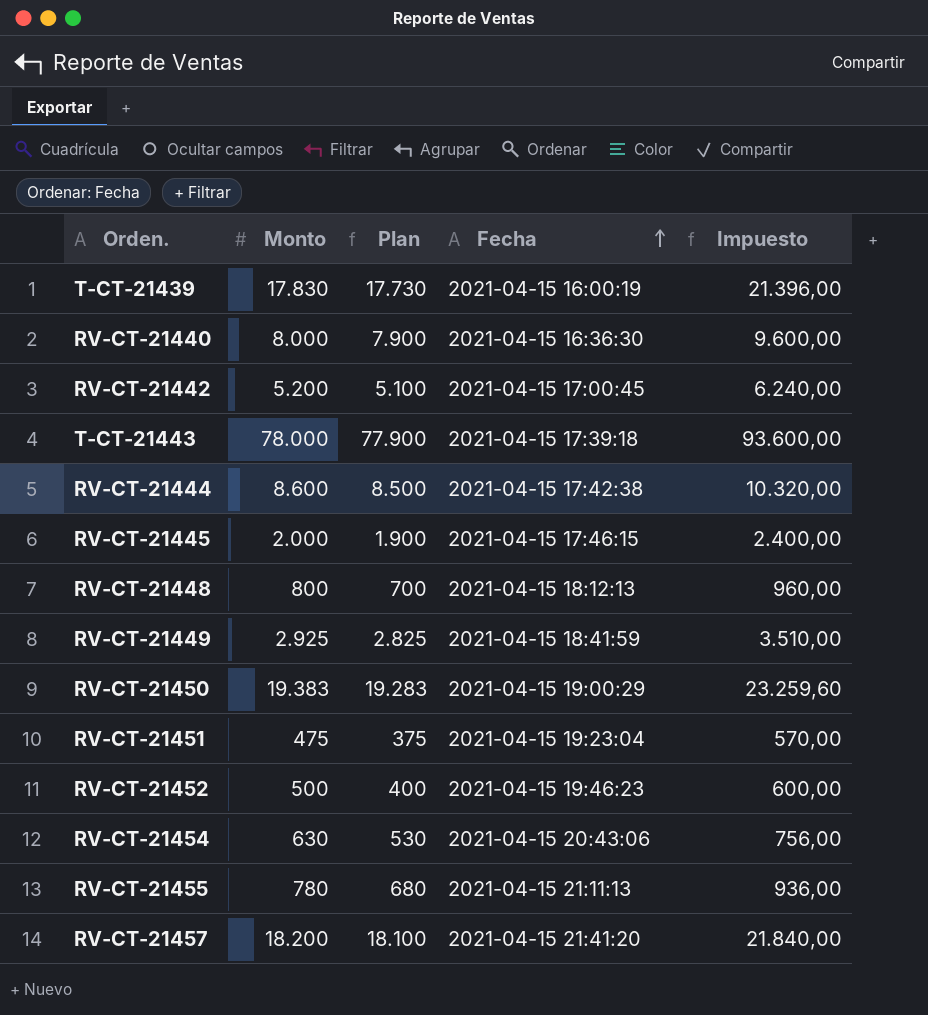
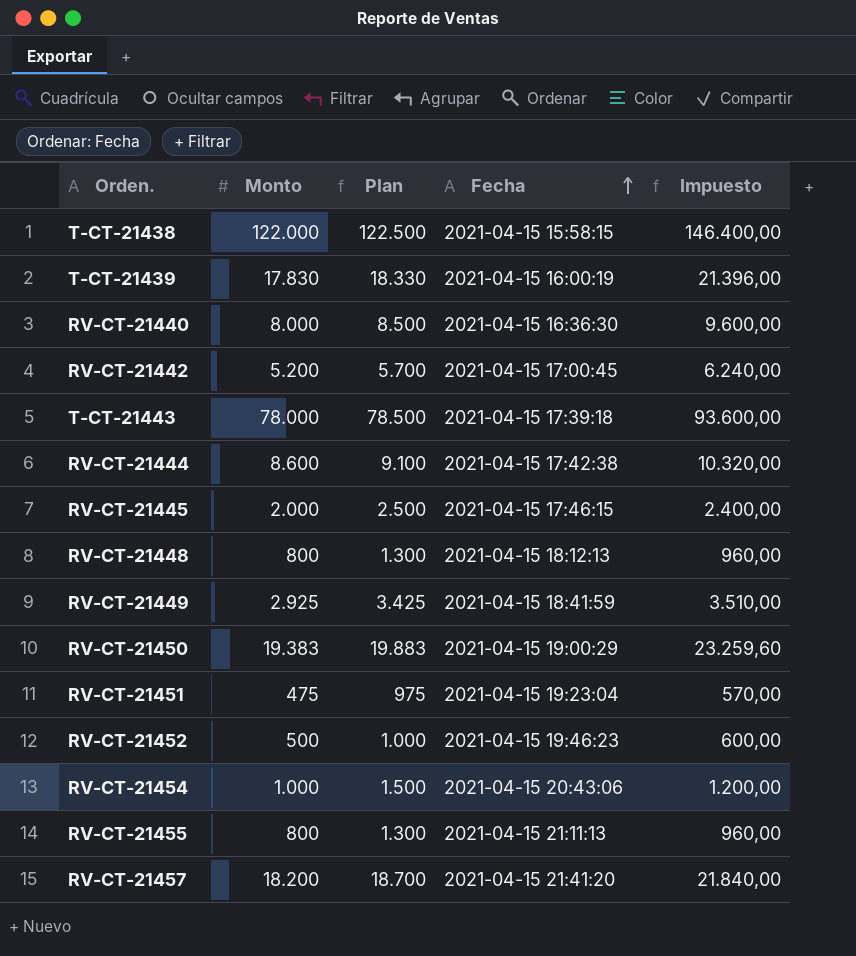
column Plan | formula: [Monto] - 100 -> [Monto] + 500
row T-CT-21438: none -> 122.000 | 122.500 | 2021-04-15 15:58:15 | 146.400,00
RV-CT-21454 | Monto: 630 -> 1.000
RV-CT-21454 | Impuesto: 756,00 -> 1.200,00
RV-CT-21455 | Monto: 780 -> 800
RV-CT-21455 | Impuesto: 936,00 -> 960,00

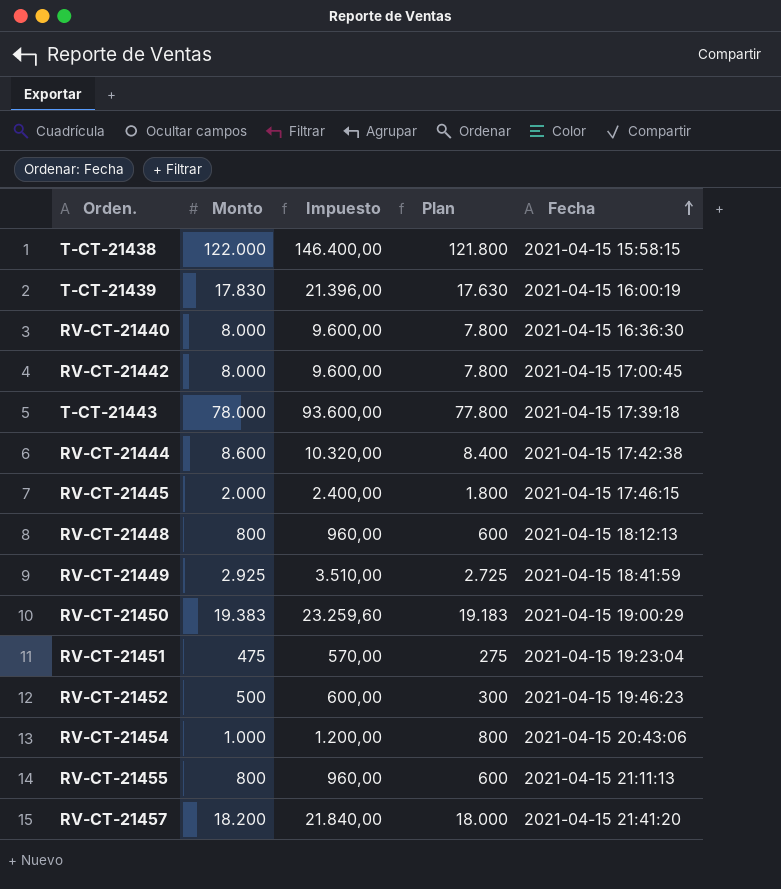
column Impuesto | position: 5 -> 3
column Plan | formula: [Monto] + 500 -> [Monto] - 200
RV-CT-21442 | Monto: 5.200 -> 8.000
RV-CT-21442 | Impuesto: 6.240,00 -> 9.600,00

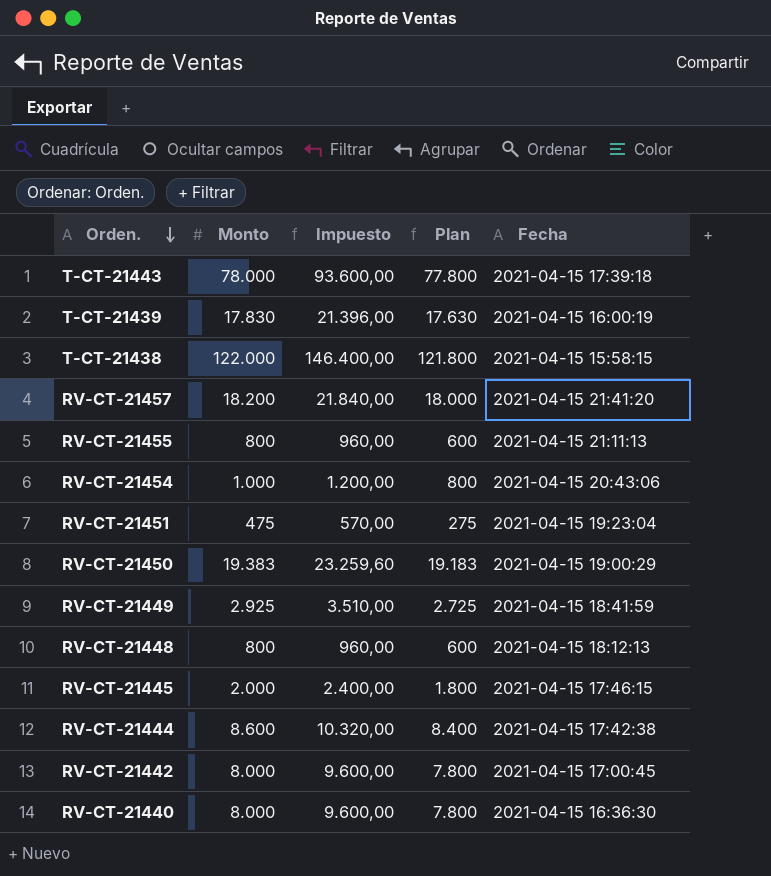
row order: Fecha ascending -> Orden. descending
row RV-CT-21452: 500 | 600,00 | 300 | 2021-04-15 19:46:23 -> none

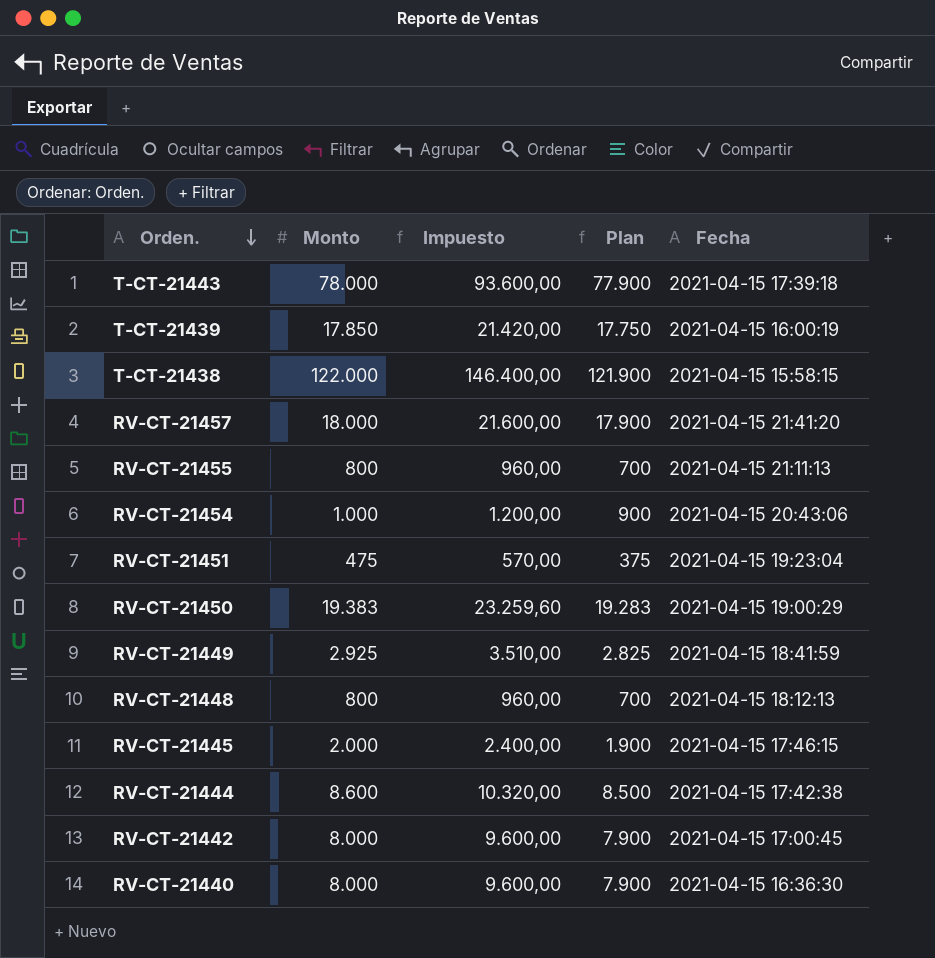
column Plan | formula: [Monto] - 200 -> [Monto] - 100
T-CT-21439 | Monto: 17.830 -> 17.850
T-CT-21439 | Impuesto: 21.396,00 -> 21.420,00
RV-CT-21457 | Monto: 18.200 -> 18.000
RV-CT-21457 | Impuesto: 21.840,00 -> 21.600,00

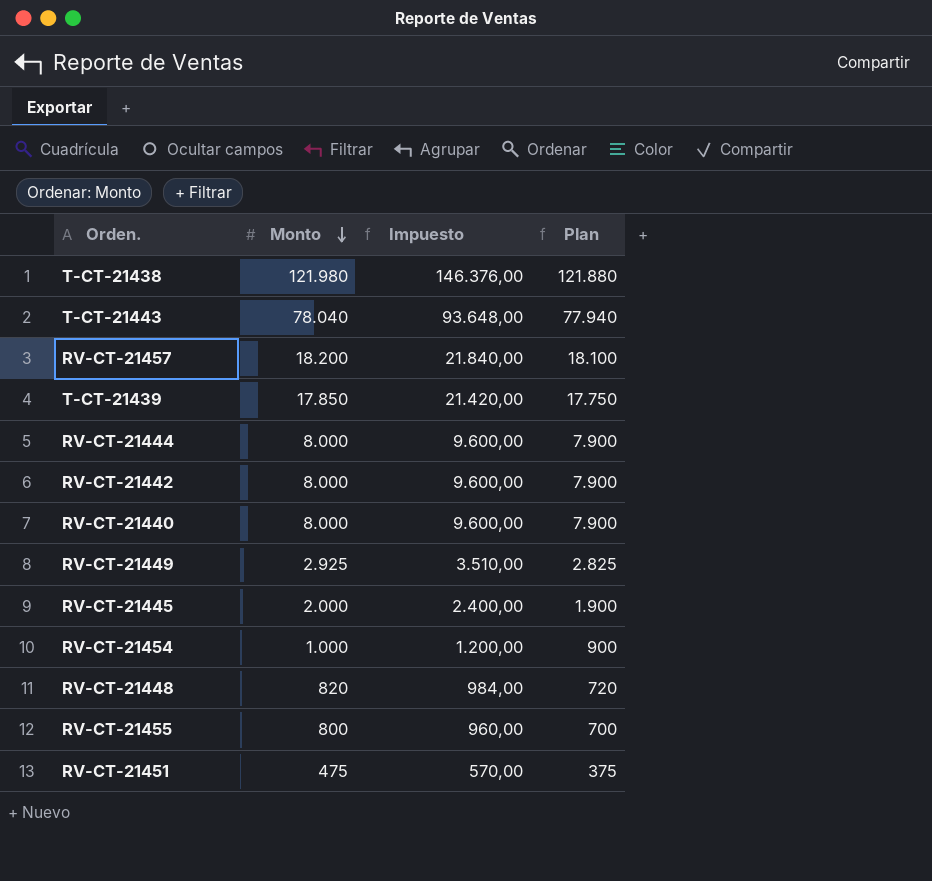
row order: Orden. descending -> Monto descending
column Fecha | position: 5 -> none
row RV-CT-21450: 19.383 | 23.259,60 | 19.283 | 2021-04-15 19:00:29 -> none
T-CT-21438 | Monto: 122.000 -> 121.980
T-CT-21438 | Impuesto: 146.400,00 -> 146.376,00
T-CT-21438 | Plan: 121.900 -> 121.880
T-CT-21443 | Monto: 78.000 -> 78.040
T-CT-21443 | Impuesto: 93.600,00 -> 93.648,00
T-CT-21443 | Plan: 77.900 -> 77.940
RV-CT-21457 | Monto: 18.000 -> 18.200
RV-CT-21457 | Impuesto: 21.600,00 -> 21.840,00
RV-CT-21457 | Plan: 17.900 -> 18.100
RV-CT-21444 | Monto: 8.600 -> 8.000
RV-CT-21444 | Impuesto: 10.320,00 -> 9.600,00
RV-CT-21444 | Plan: 8.500 -> 7.900
RV-CT-21448 | Monto: 800 -> 820
RV-CT-21448 | Impuesto: 960,00 -> 984,00
RV-CT-21448 | Plan: 700 -> 720

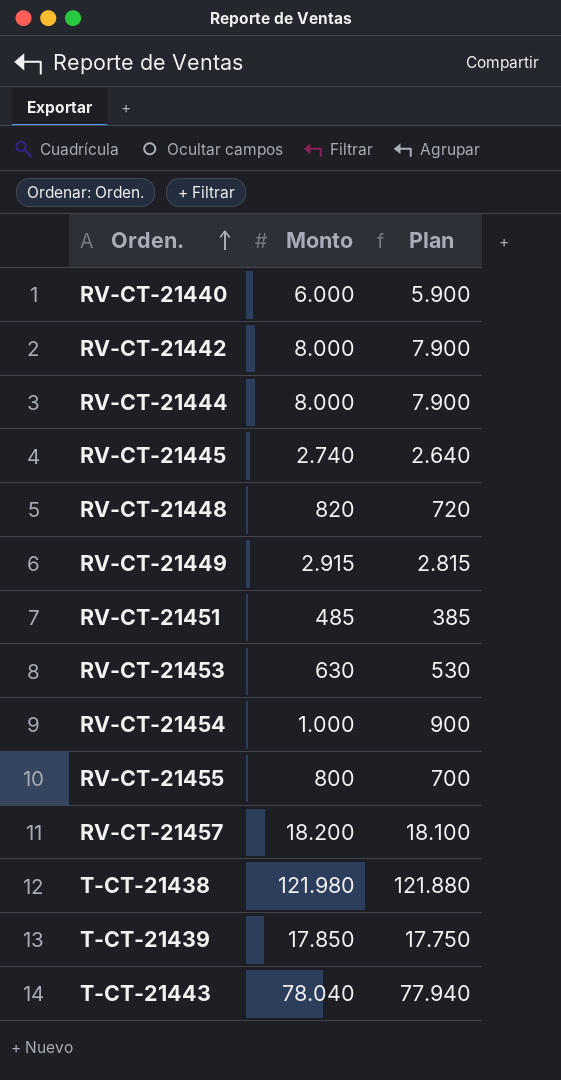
row order: Monto descending -> Orden. ascending
column Impuesto | formula: [Monto] * 1,2 -> none
RV-CT-21440 | Monto: 8.000 -> 6.000
RV-CT-21440 | Plan: 7.900 -> 5.900
RV-CT-21445 | Monto: 2.000 -> 2.740
RV-CT-21445 | Plan: 1.900 -> 2.640
RV-CT-21449 | Monto: 2.925 -> 2.915
RV-CT-21449 | Plan: 2.825 -> 2.815
RV-CT-21451 | Monto: 475 -> 485
RV-CT-21451 | Plan: 375 -> 385
row RV-CT-21453: none -> 630 | 530

